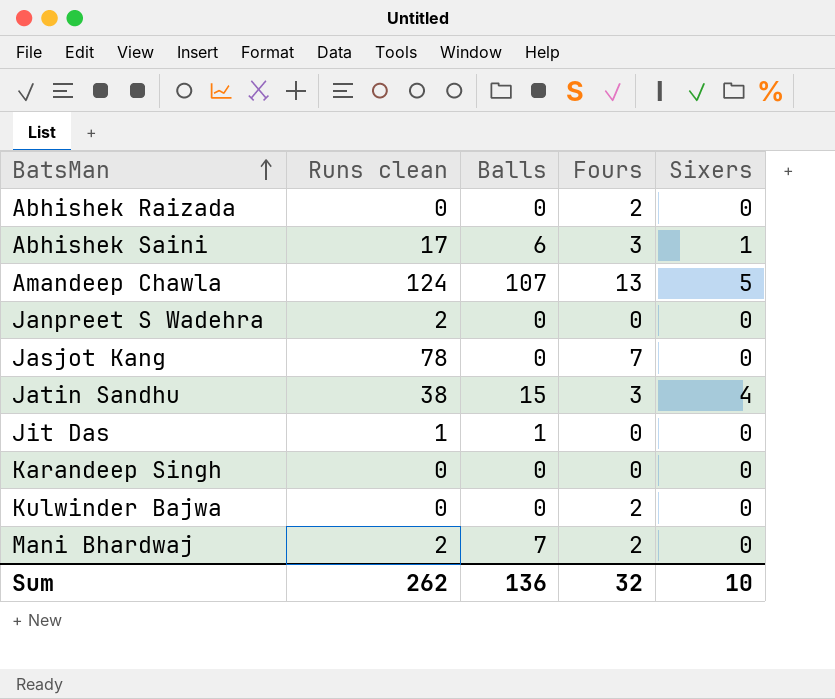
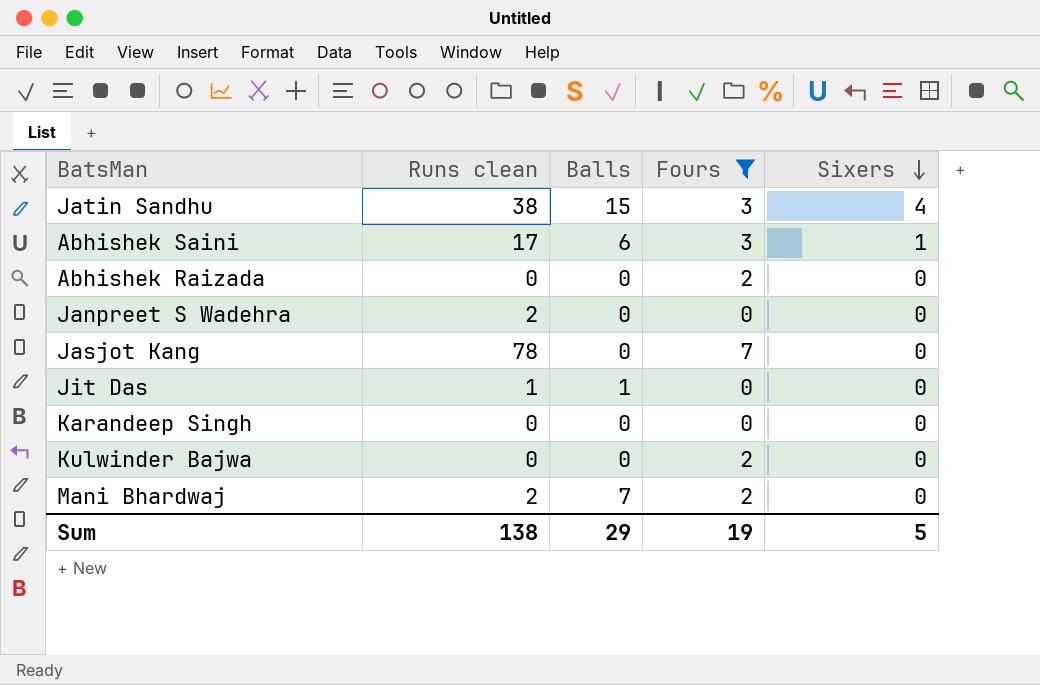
filter: none -> Fours != 13
row order: BatsMan ascending -> Sixers descending
Sum | Runs clean: 262 -> 138
Sum | Balls: 136 -> 29
Sum | Fours: 32 -> 19
Sum | Sixers: 10 -> 5

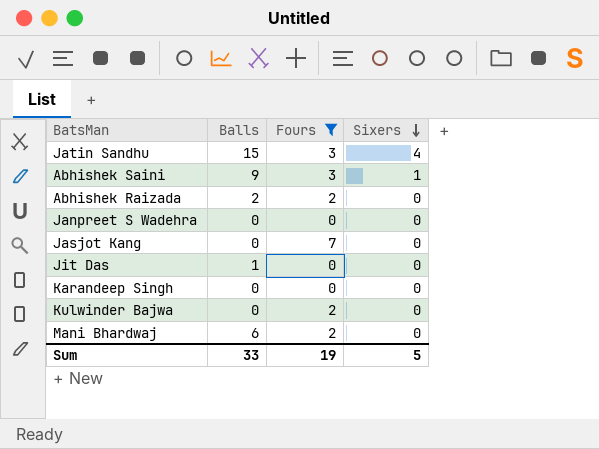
column Runs clean | position: 2 -> none
Abhishek Saini | Balls: 6 -> 9
Abhishek Raizada | Balls: 0 -> 2
Mani Bhardwaj | Balls: 7 -> 6
Sum | Balls: 29 -> 33

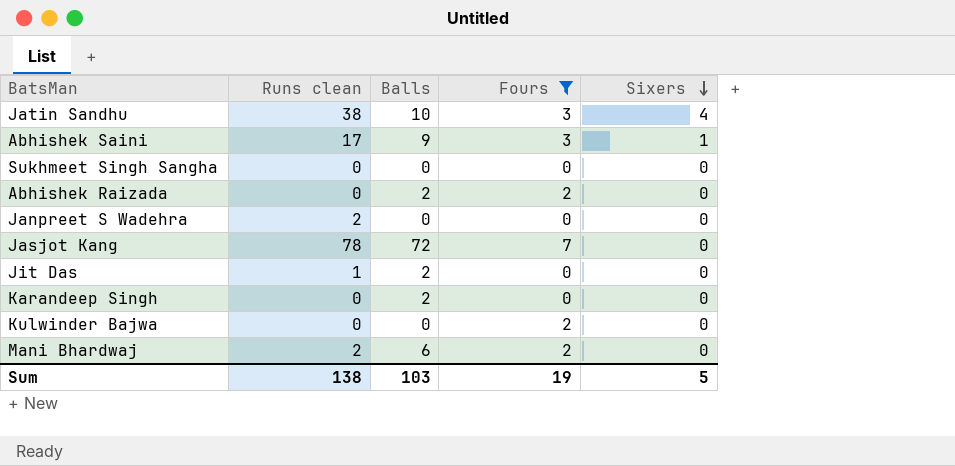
column Runs clean | position: none -> 2
Jatin Sandhu | Balls: 15 -> 10
row Sukhmeet Singh Sangha: none -> 0 | 0 | 0 | 0
Jasjot Kang | Balls: 0 -> 72
Jit Das | Balls: 1 -> 2
Karandeep Singh | Balls: 0 -> 2
Sum | Balls: 33 -> 103

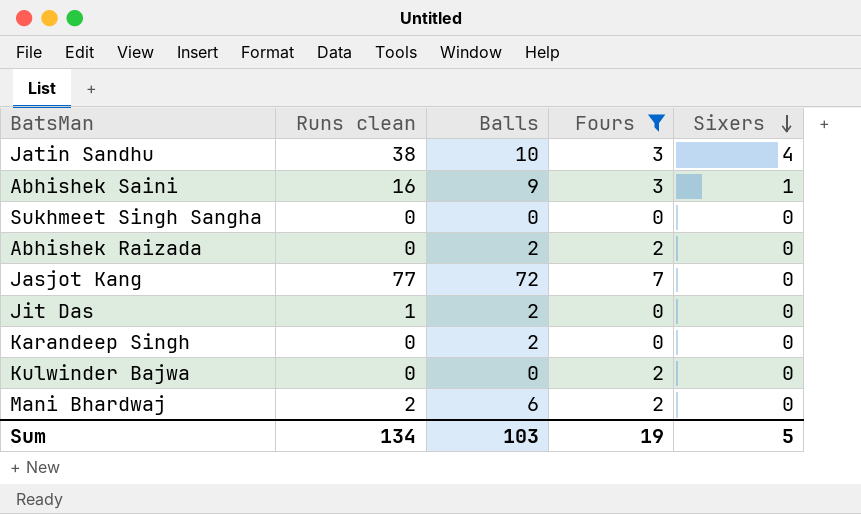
row Janpreet S Wadehra: 2 | 0 | 0 | 0 -> none
Abhishek Saini | Runs clean: 17 -> 16
Jasjot Kang | Runs clean: 78 -> 77
Sum | Runs clean: 138 -> 134

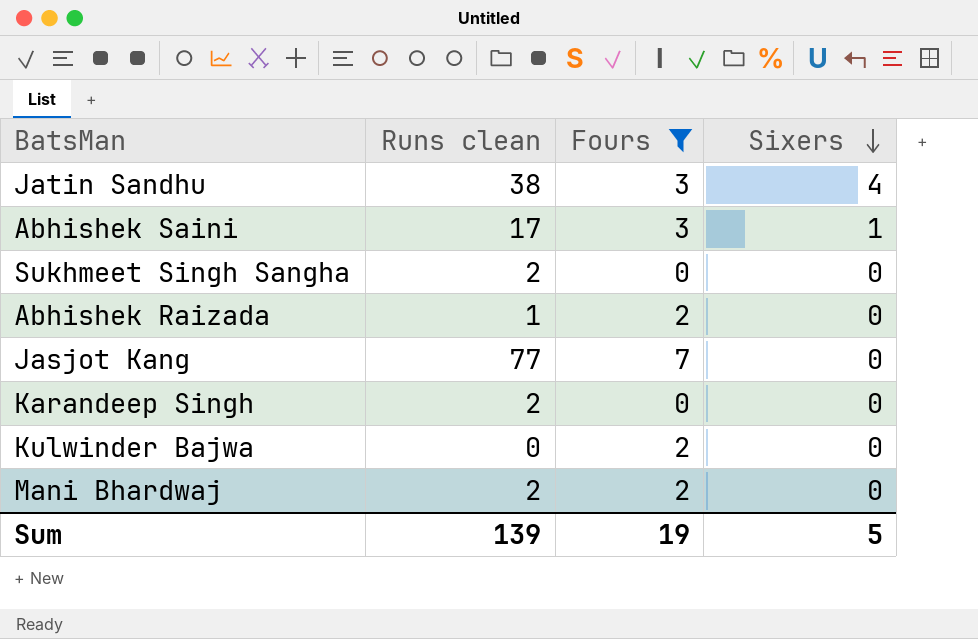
column Balls | position: 3 -> none
row Jit Das: 1 | 2 | 0 | 0 -> none
Abhishek Saini | Runs clean: 16 -> 17
Sukhmeet Singh Sangha | Runs clean: 0 -> 2
Abhishek Raizada | Runs clean: 0 -> 1
Karandeep Singh | Runs clean: 0 -> 2
Sum | Runs clean: 134 -> 139

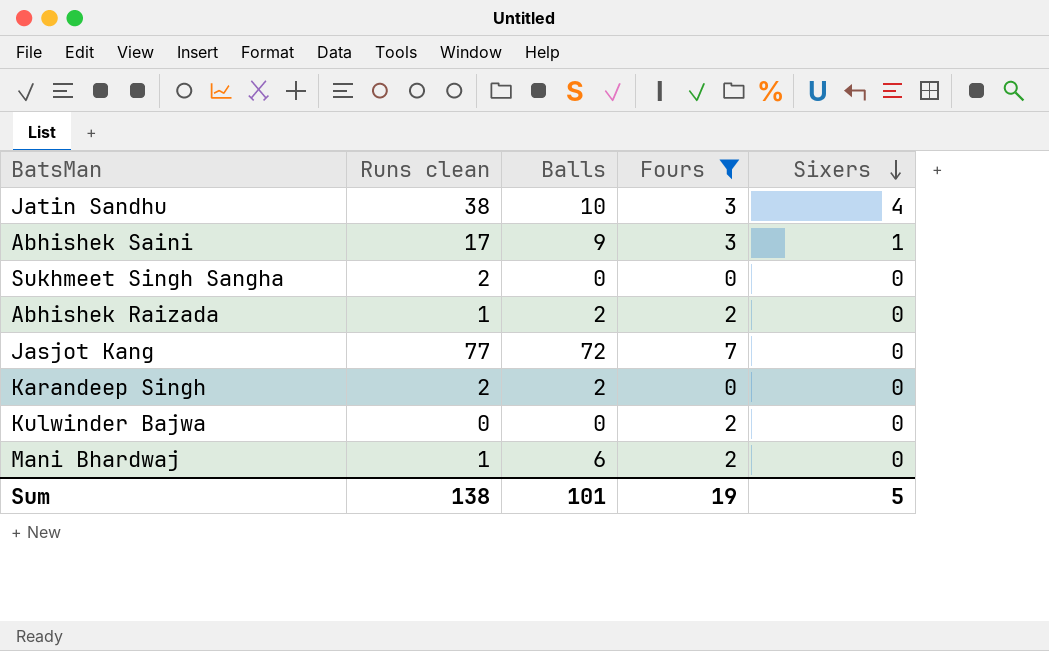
column Balls | position: none -> 3
Mani Bhardwaj | Runs clean: 2 -> 1
Sum | Runs clean: 139 -> 138

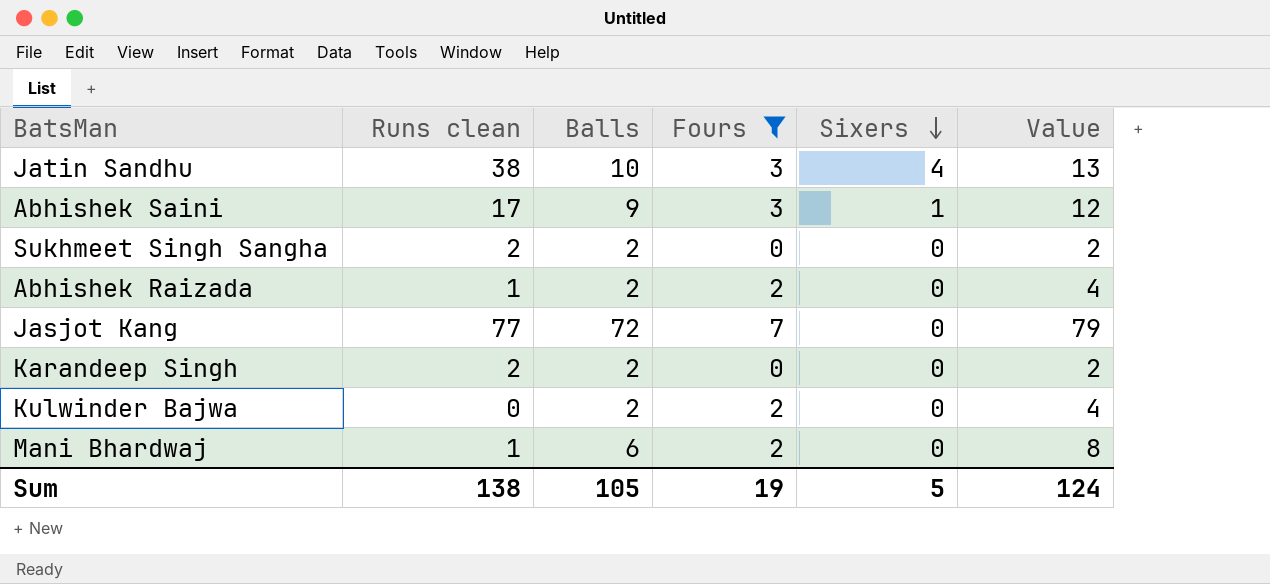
column Value | formula: none -> [Balls] + [Fours]
Sukhmeet Singh Sangha | Balls: 0 -> 2
Kulwinder Bajwa | Balls: 0 -> 2
Sum | Balls: 101 -> 105

